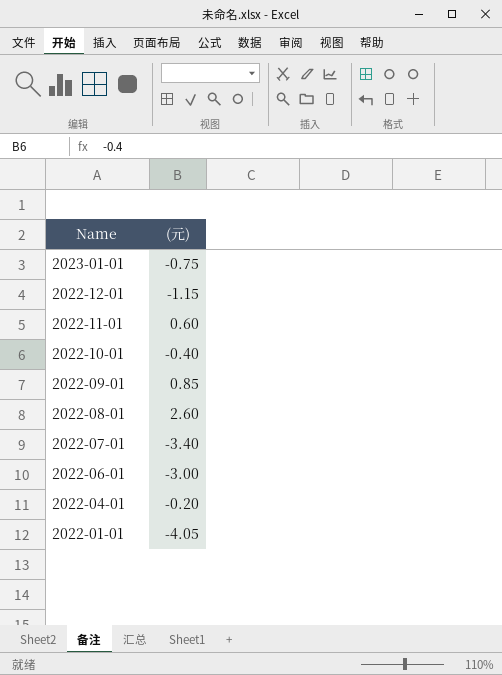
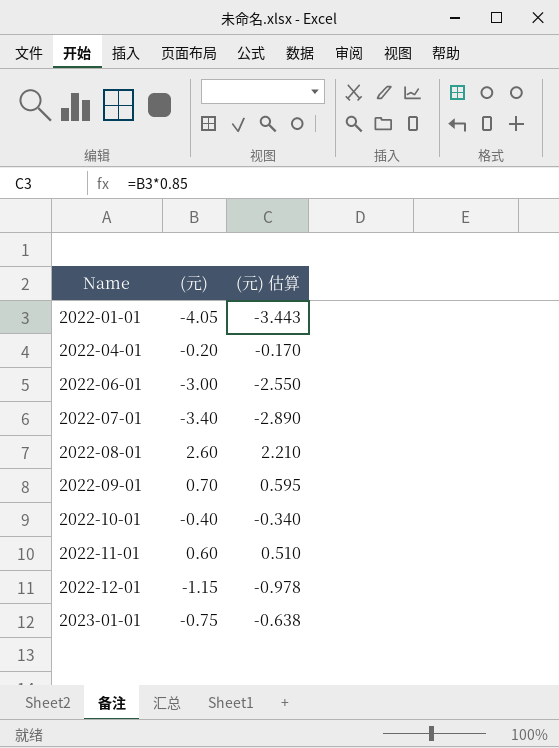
row order: Name descending -> Name ascending
column (元) 估算 | formula: none -> [(元)] * 0.85
2022-09-01 | (元): 0.85 -> 0.70

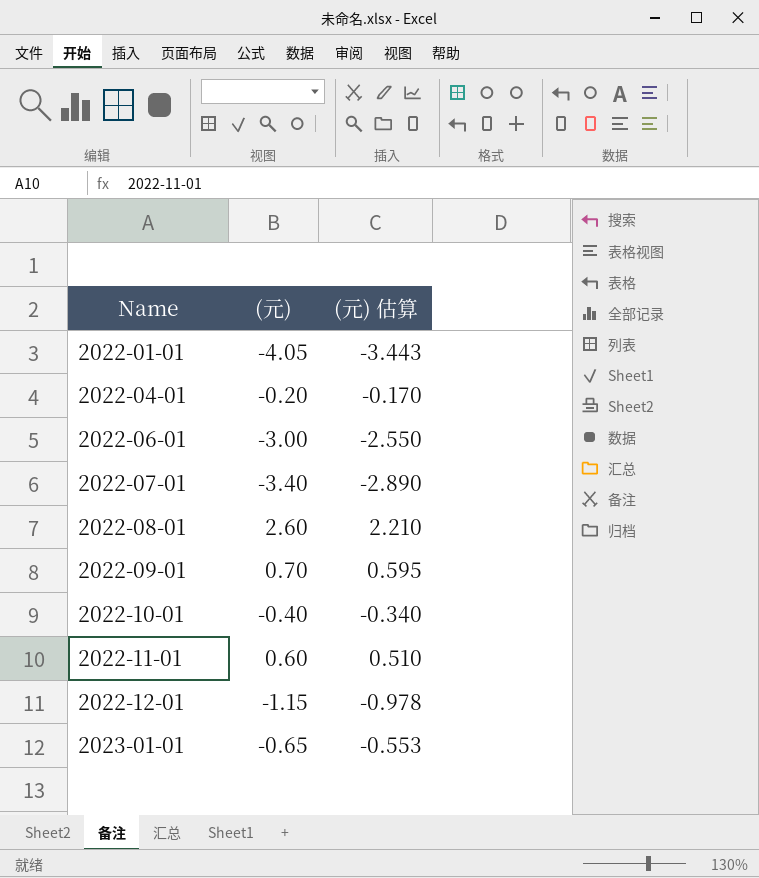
2023-01-01 | (元): -0.75 -> -0.65
2023-01-01 | (元) 估算: -0.638 -> -0.553

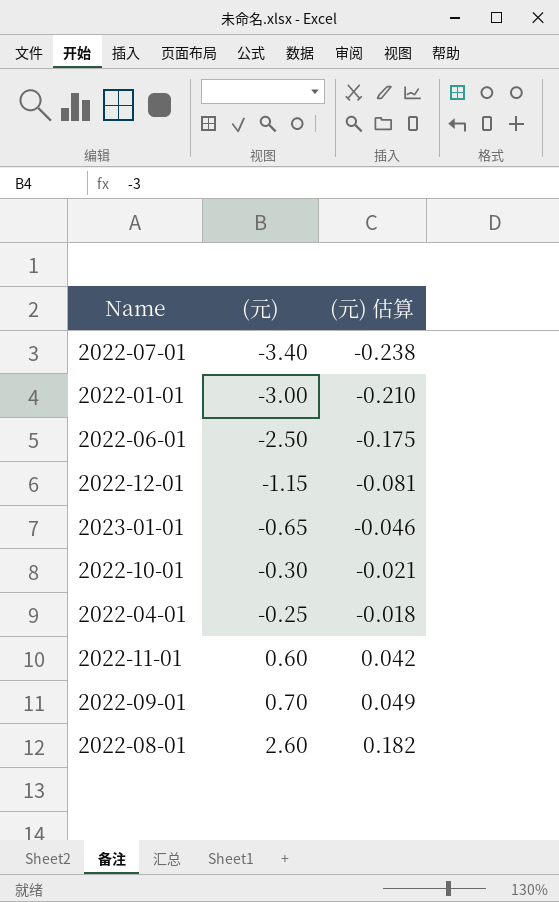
row order: Name ascending -> (元) ascending
column (元) 估算 | formula: [(元)] * 0.85 -> [(元)] * 0.07
2022-01-01 | (元): -4.05 -> -3.00
2022-06-01 | (元): -3.00 -> -2.50
2022-10-01 | (元): -0.40 -> -0.30
2022-04-01 | (元): -0.20 -> -0.25

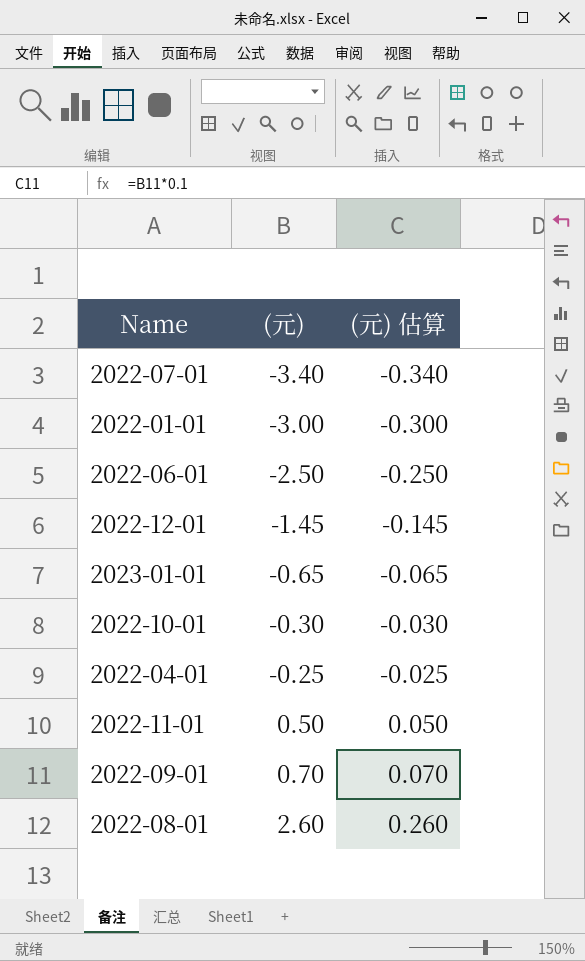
column (元) 估算 | formula: [(元)] * 0.07 -> [(元)] * 0.1
2022-12-01 | (元): -1.15 -> -1.45
2022-11-01 | (元): 0.60 -> 0.50

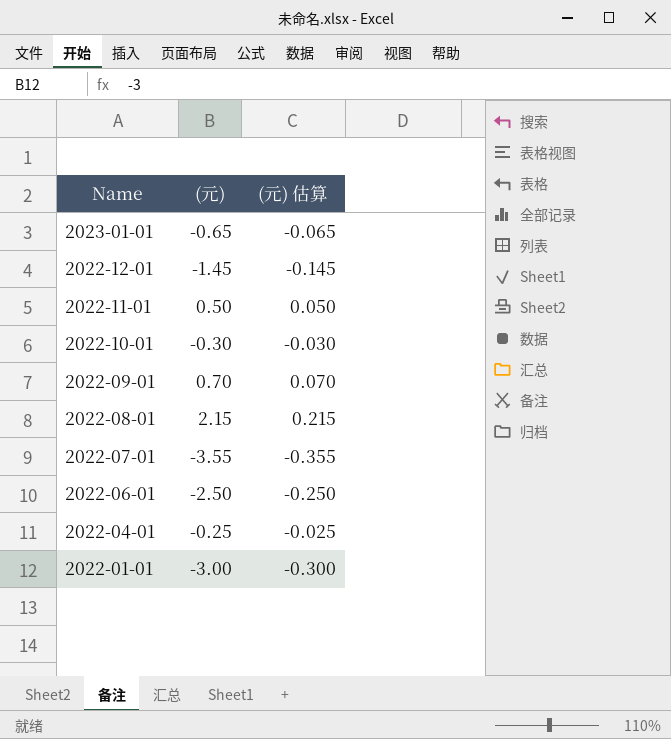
row order: (元) ascending -> Name descending
2022-08-01 | (元): 2.60 -> 2.15
2022-08-01 | (元) 估算: 0.260 -> 0.215
2022-07-01 | (元): -3.40 -> -3.55
2022-07-01 | (元) 估算: -0.340 -> -0.355

